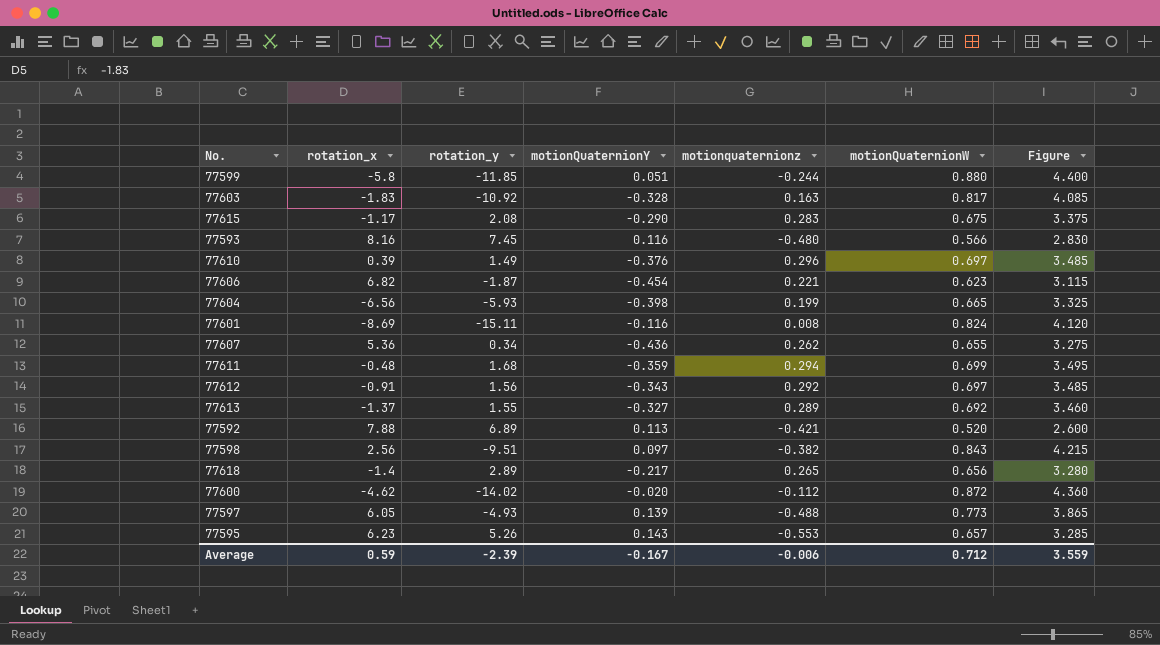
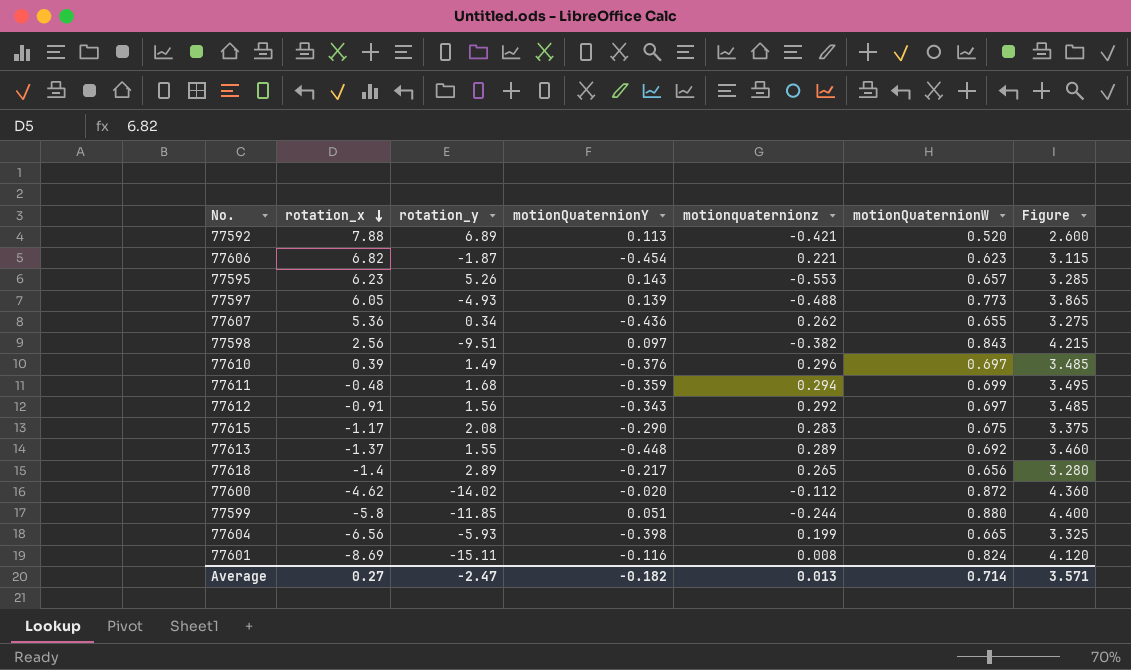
row order: none -> rotation_x descending
row 77603: -1.83 | -10.92 | -0.328 | 0.163 | 0.817 | 4.085 -> none
row 77593: 8.16 | 7.45 | 0.116 | -0.480 | 0.566 | 2.830 -> none
77613 | motionQuaternionY: -0.327 -> -0.448
Average | rotation_x: 0.59 -> 0.27
Average | rotation_y: -2.39 -> -2.47
Average | motionQuaternionY: -0.167 -> -0.182
Average | motionquaternionz: -0.006 -> 0.013
Average | motionQuaternionW: 0.712 -> 0.714
Average | Figure: 3.559 -> 3.571

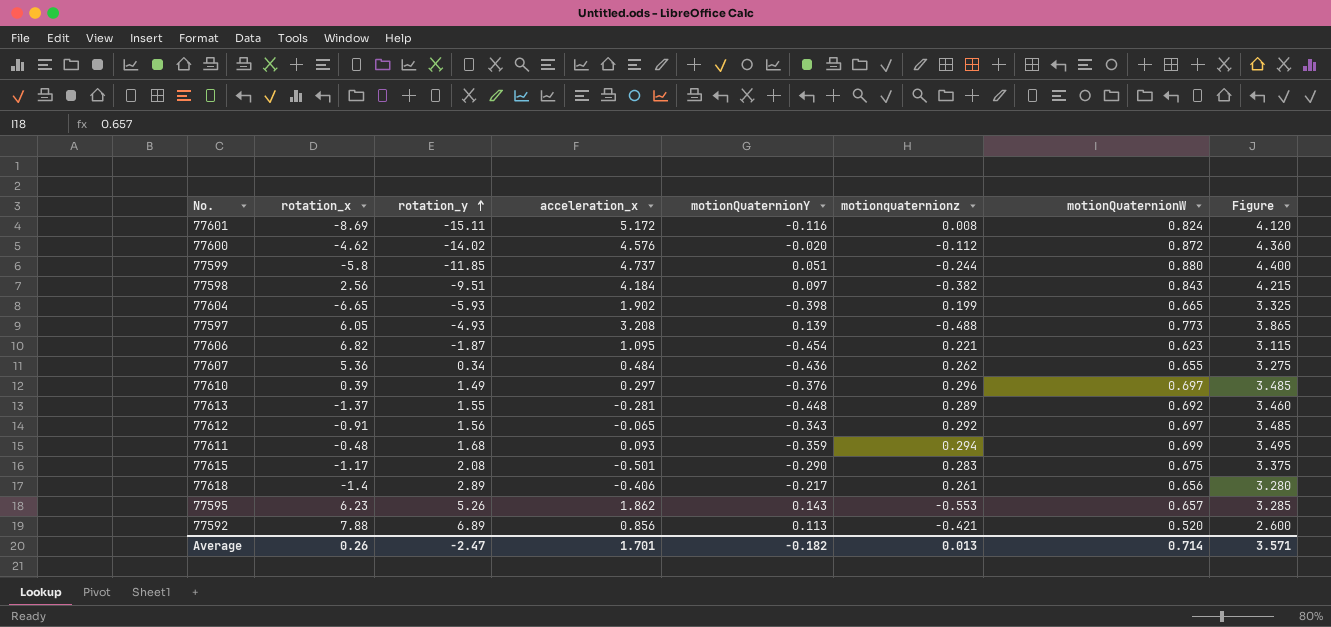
row order: rotation_x descending -> rotation_y ascending
column acceleration_x | position: none -> 4
77604 | rotation_x: -6.56 -> -6.65
77618 | motionquaternionz: 0.265 -> 0.261
Average | rotation_x: 0.27 -> 0.26

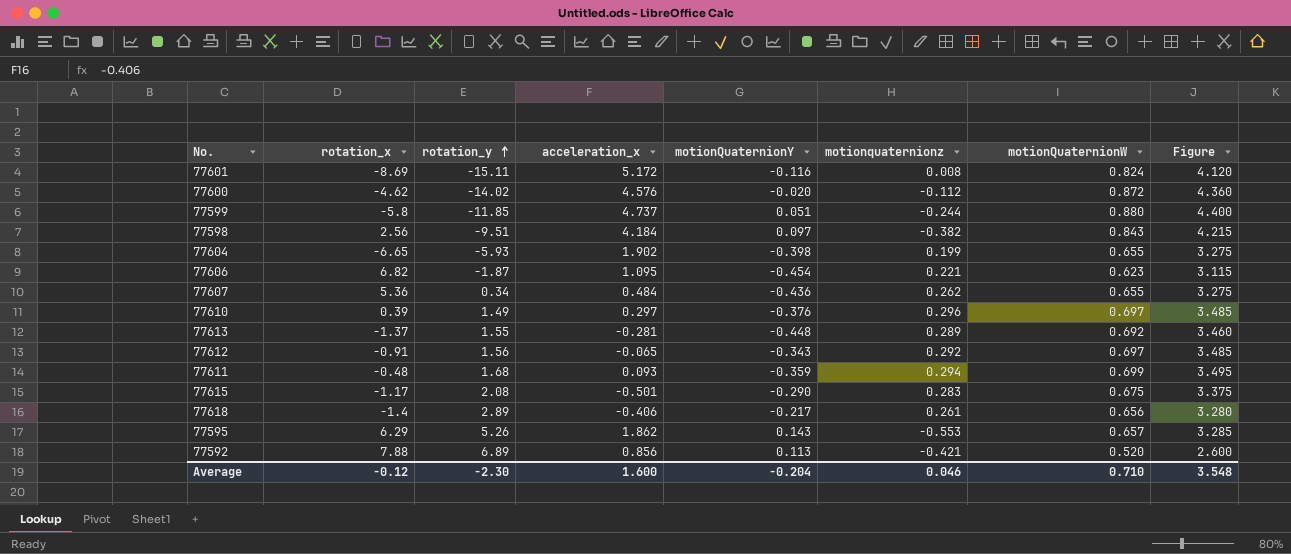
row 77597: 6.05 | -4.93 | 3.208 | 0.139 | -0.488 | 0.773 | 3.865 -> none
77604 | motionQuaternionW: 0.665 -> 0.655
77604 | Figure: 3.325 -> 3.275
77595 | rotation_x: 6.23 -> 6.29
Average | rotation_x: 0.26 -> -0.12
Average | rotation_y: -2.47 -> -2.30
Average | acceleration_x: 1.701 -> 1.600
Average | motionQuaternionY: -0.182 -> -0.204
Average | motionquaternionz: 0.013 -> 0.046
Average | motionQuaternionW: 0.714 -> 0.710
Average | Figure: 3.571 -> 3.548

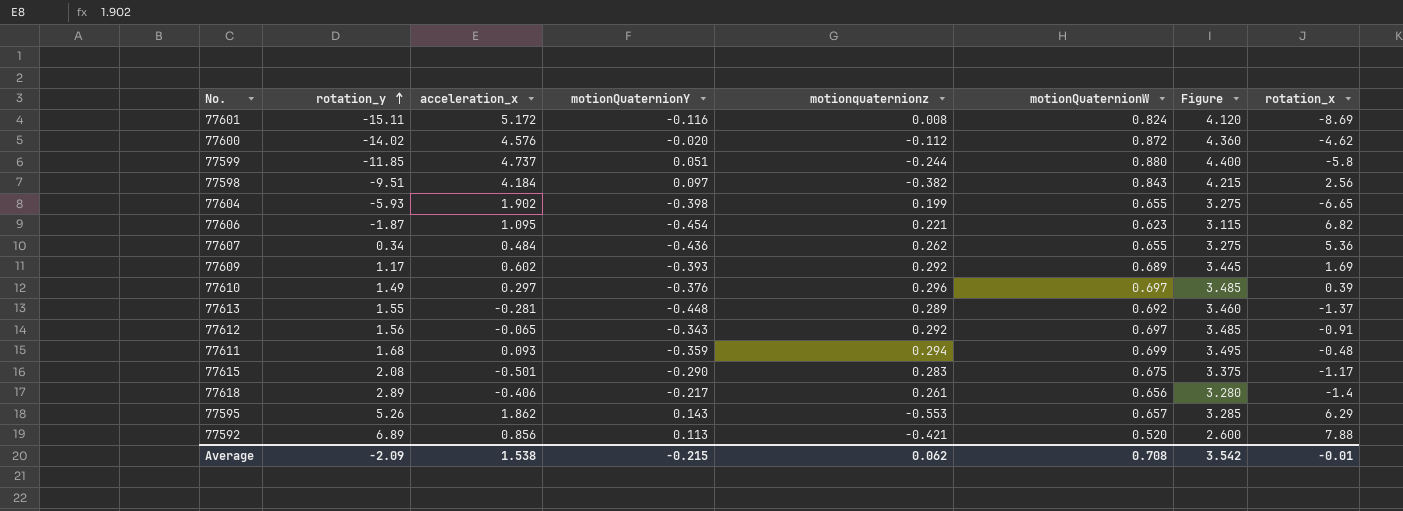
column rotation_x | position: 2 -> 8
row 77609: none -> 1.17 | 0.602 | -0.393 | 0.292 | 0.689 | 3.445 | 1.69
Average | rotation_y: -2.30 -> -2.09
Average | acceleration_x: 1.600 -> 1.538
Average | motionQuaternionY: -0.204 -> -0.215
Average | motionquaternionz: 0.046 -> 0.062
Average | motionQuaternionW: 0.710 -> 0.708
Average | Figure: 3.548 -> 3.542
Average | rotation_x: -0.12 -> -0.01

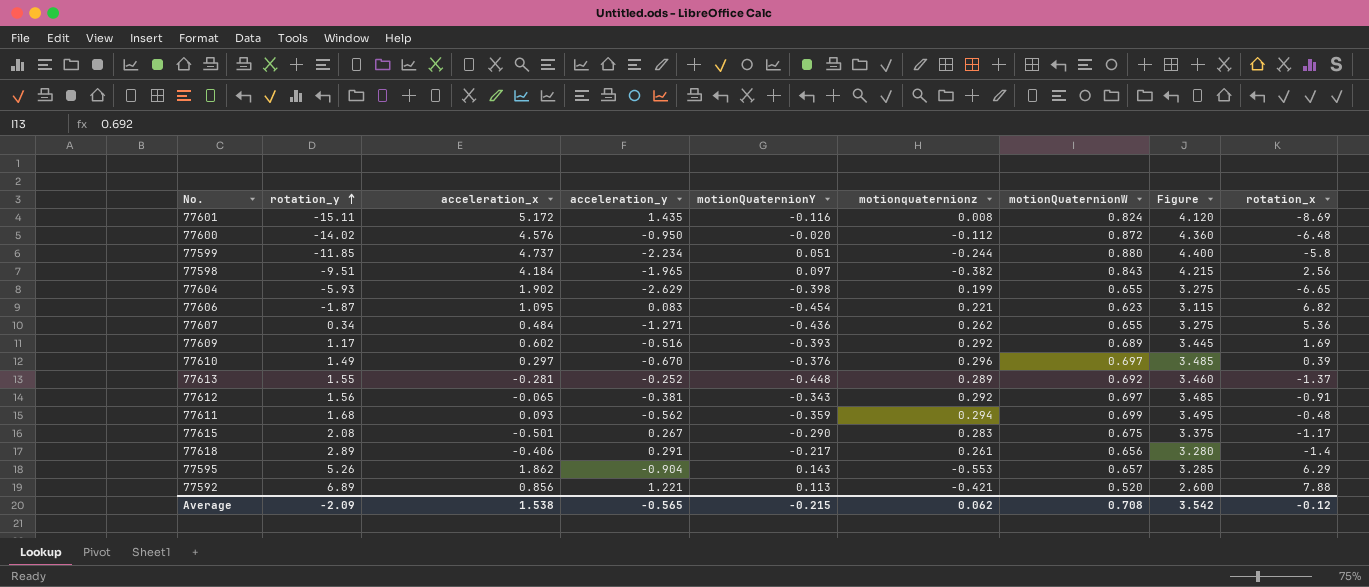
column acceleration_y | position: none -> 4
77600 | rotation_x: -4.62 -> -6.48
Average | rotation_x: -0.01 -> -0.12

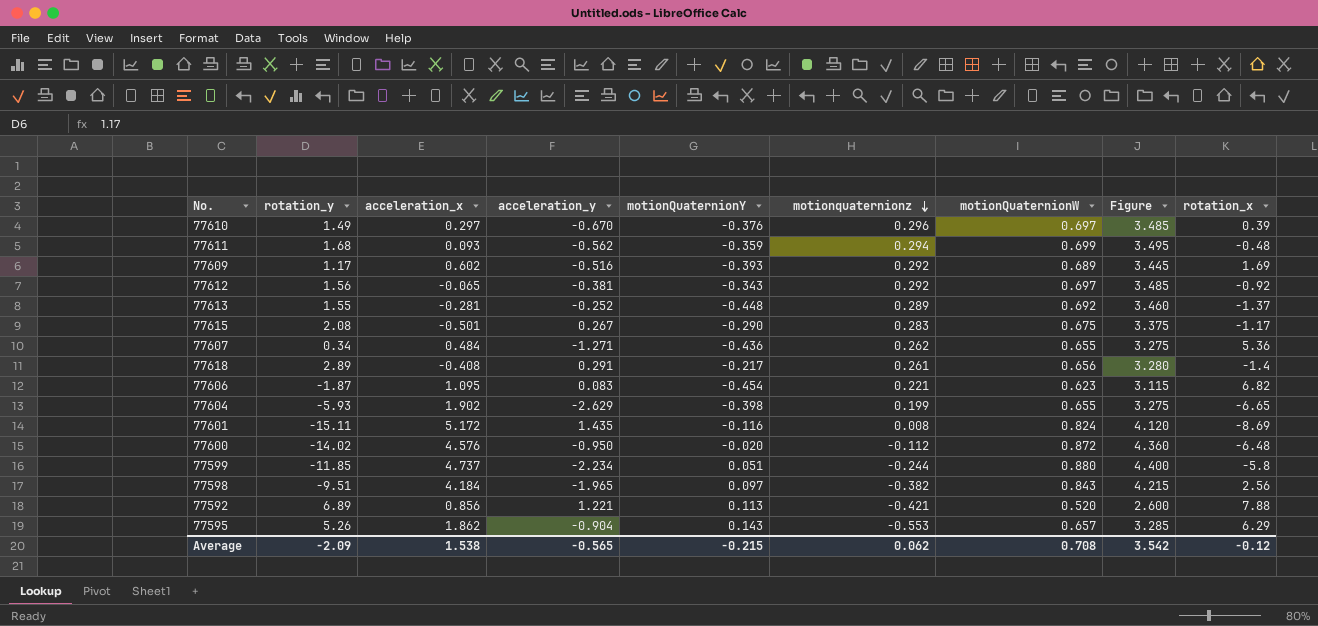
row order: rotation_y ascending -> motionquaternionz descending
77612 | rotation_x: -0.91 -> -0.92
77618 | acceleration_x: -0.406 -> -0.408

